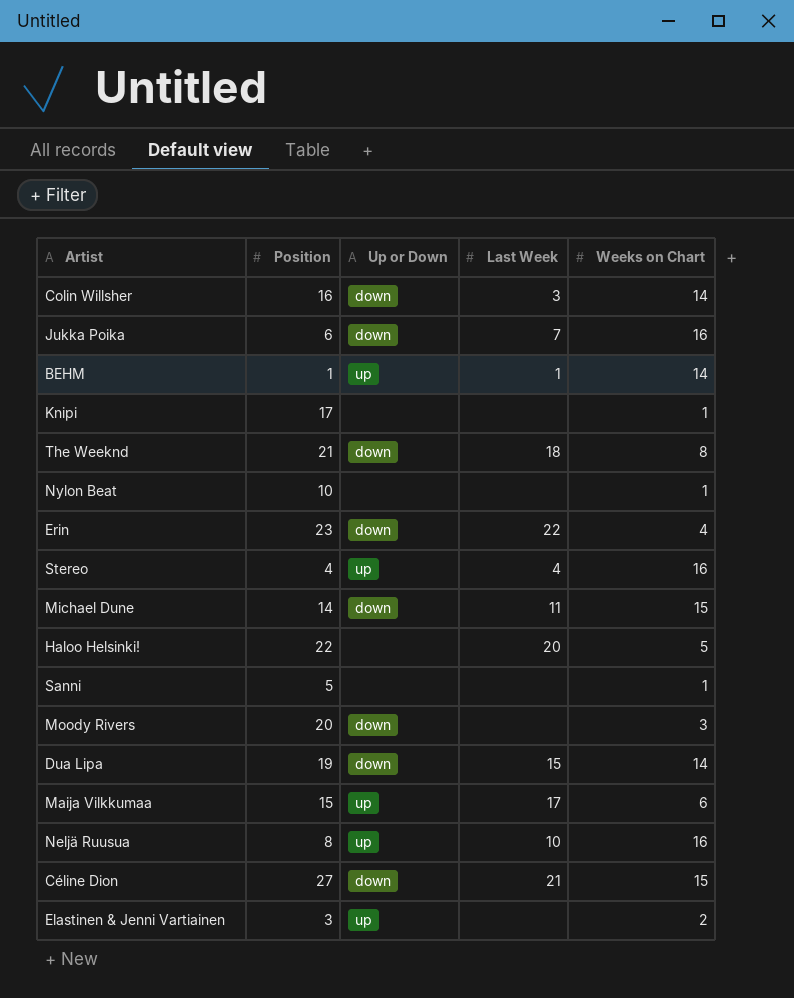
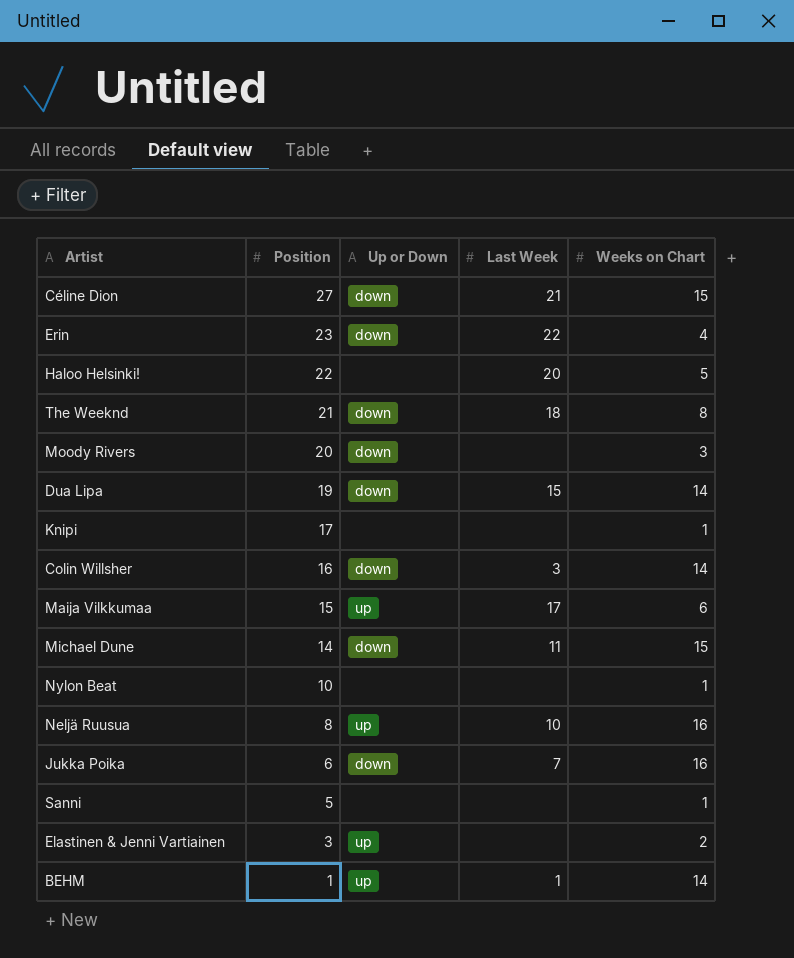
row order: none -> Position descending
row Stereo: 4 | up | 4 | 16 -> none

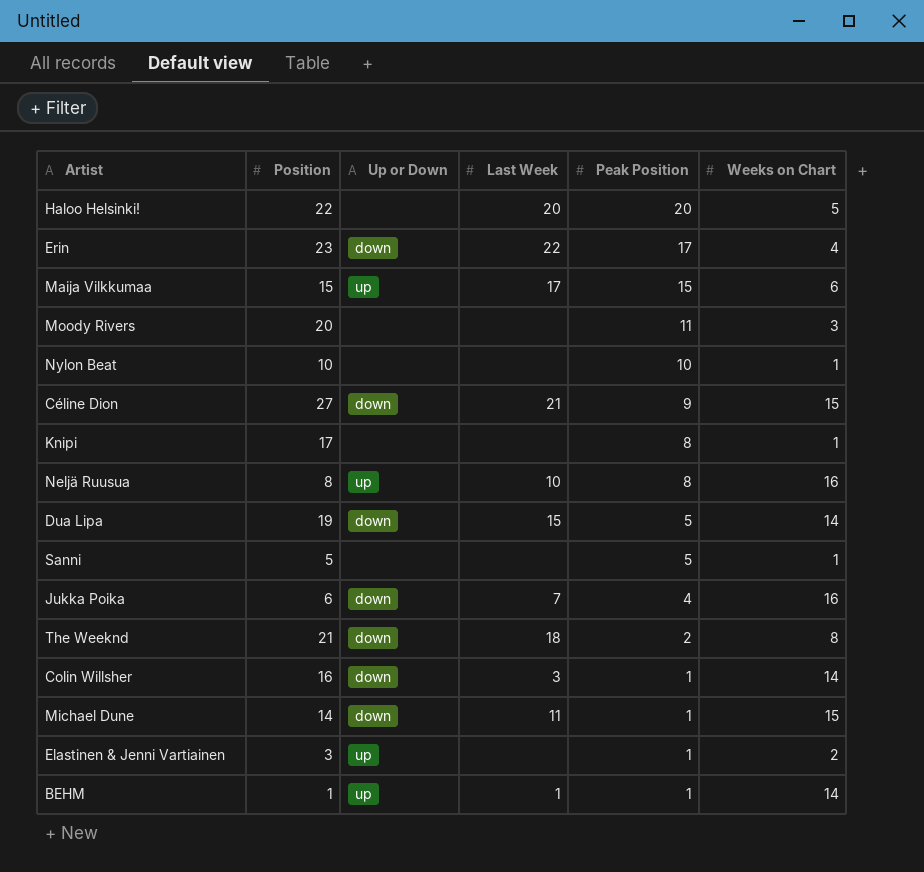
row order: Position descending -> Peak Position descending
column Peak Position | position: none -> 5
Moody Rivers | Up or Down: down -> none

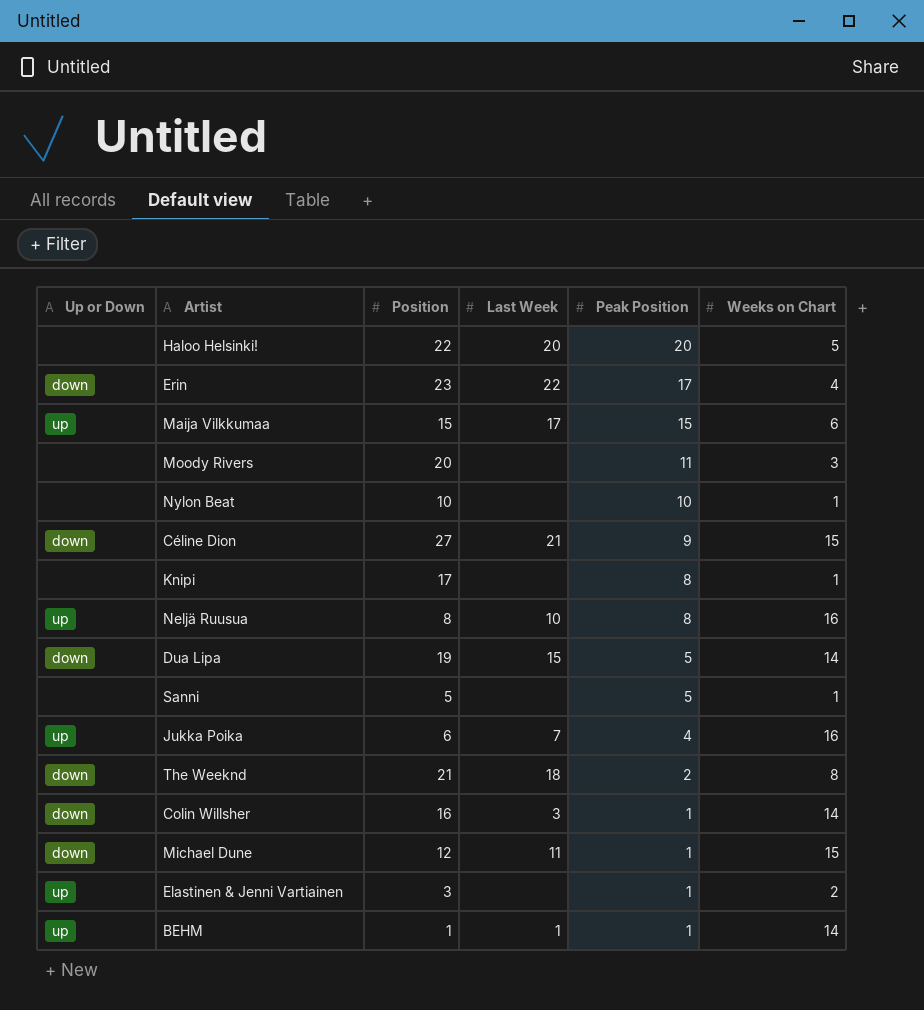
column Up or Down | position: 3 -> 1
Jukka Poika | Up or Down: down -> up
Michael Dune | Position: 14 -> 12

